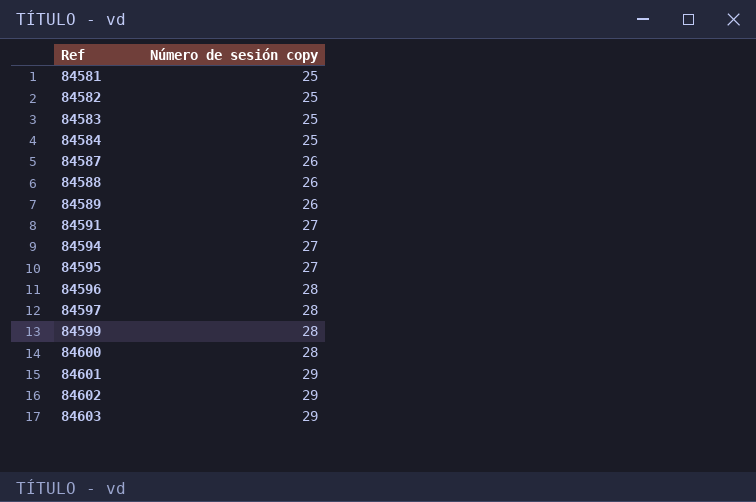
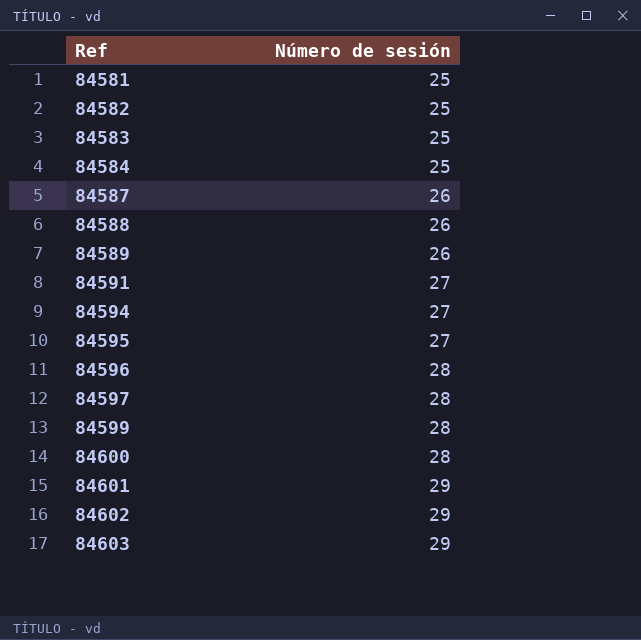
column name: Número de sesión copy -> Número de sesión

